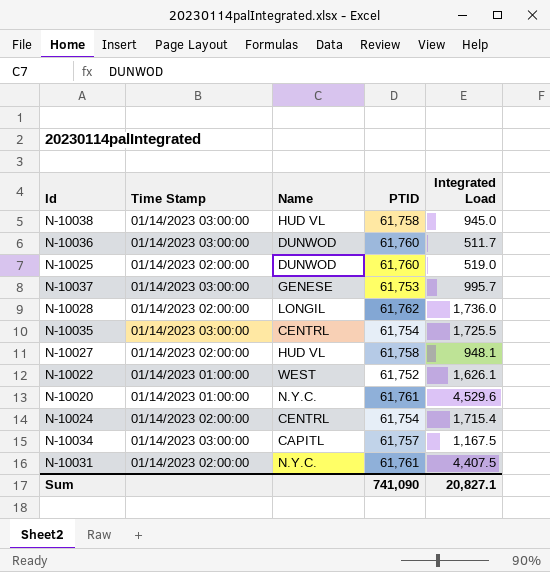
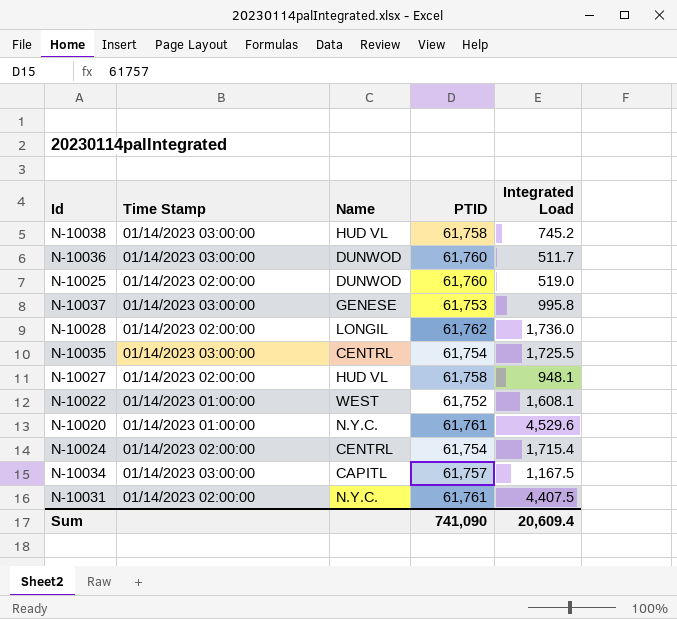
N-10038 | Integrated Load: 945.0 -> 745.2
N-10037 | Integrated Load: 995.7 -> 995.8
N-10022 | Integrated Load: 1,626.1 -> 1,608.1
Sum | Integrated Load: 20,827.1 -> 20,609.4

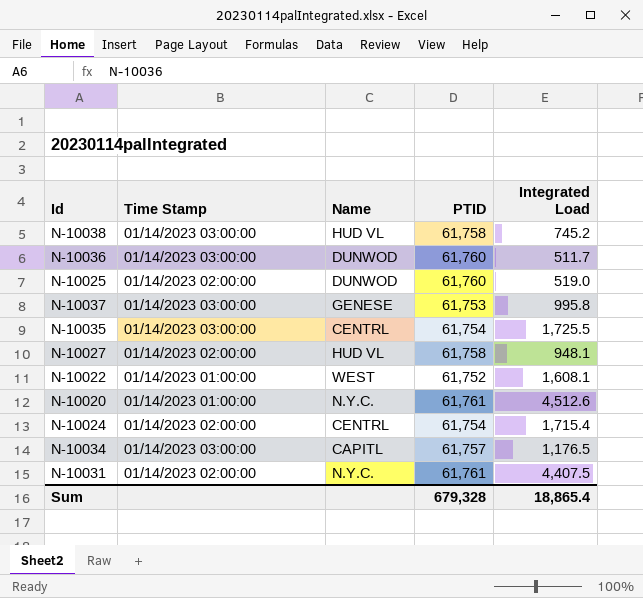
row N-10028: 01/14/2023 02:00:00 | LONGIL | 61,762 | 1,736.0 -> none
N-10020 | Integrated Load: 4,529.6 -> 4,512.6
N-10034 | Integrated Load: 1,167.5 -> 1,176.5
Sum | PTID: 741,090 -> 679,328
Sum | Integrated Load: 20,609.4 -> 18,865.4

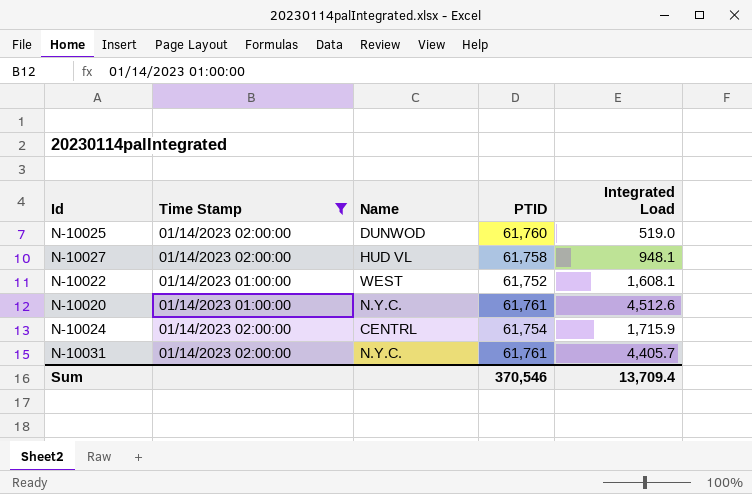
filter: none -> Time Stamp != 01/14/2023 03:00:00
N-10024 | Integrated Load: 1,715.4 -> 1,715.9
N-10031 | Integrated Load: 4,407.5 -> 4,405.7
Sum | PTID: 679,328 -> 370,546
Sum | Integrated Load: 18,865.4 -> 13,709.4

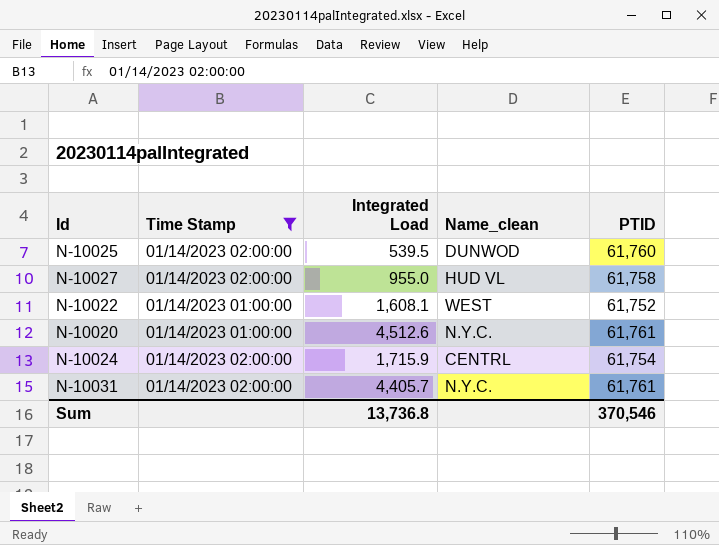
column Integrated Load | position: 5 -> 3
column name: Name -> Name_clean
N-10025 | Integrated Load: 519.0 -> 539.5
N-10027 | Integrated Load: 948.1 -> 955.0
Sum | Integrated Load: 13,709.4 -> 13,736.8

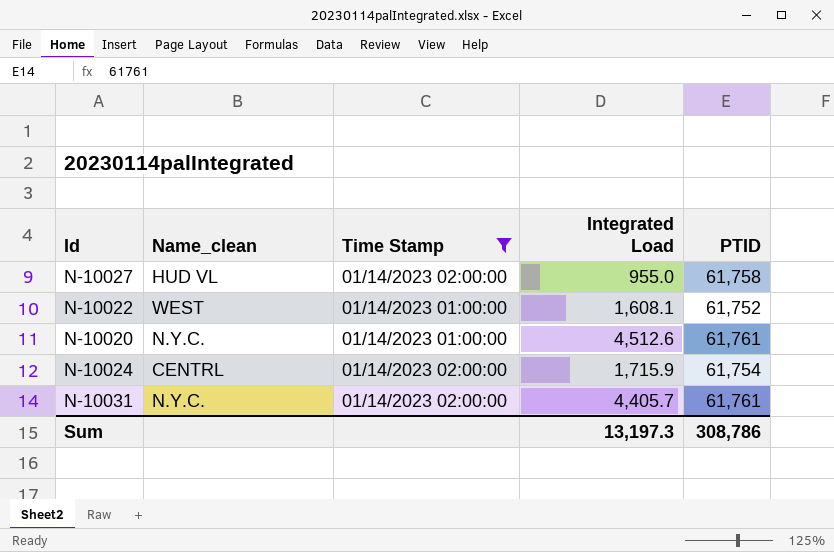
column Name_clean | position: 4 -> 2
row N-10025: 01/14/2023 02:00:00 | 539.5 | DUNWOD | 61,760 -> none
Sum | Integrated Load: 13,736.8 -> 13,197.3
Sum | PTID: 370,546 -> 308,786

